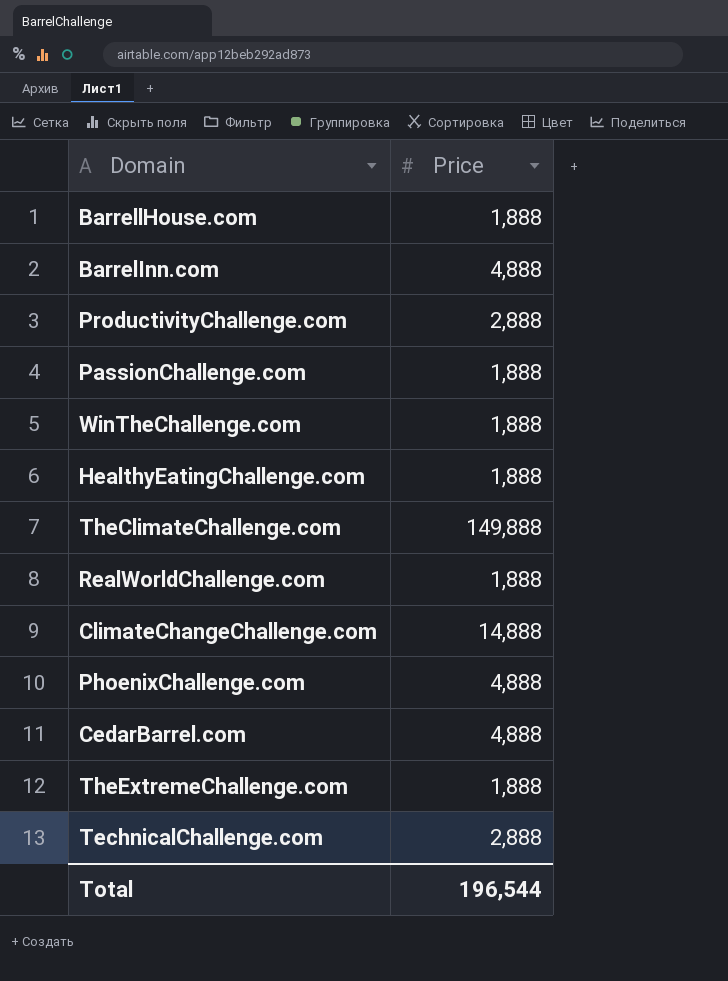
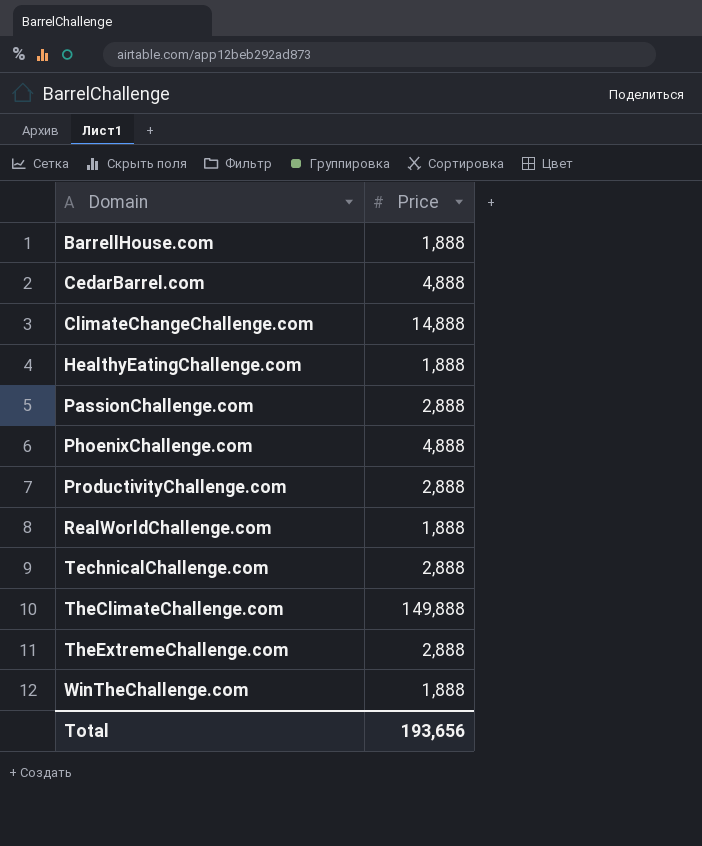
row order: none -> Domain ascending
row BarrelInn.com: 4,888 -> none
PassionChallenge.com | Price: 1,888 -> 2,888
TheExtremeChallenge.com | Price: 1,888 -> 2,888
Total | Price: 196,544 -> 193,656

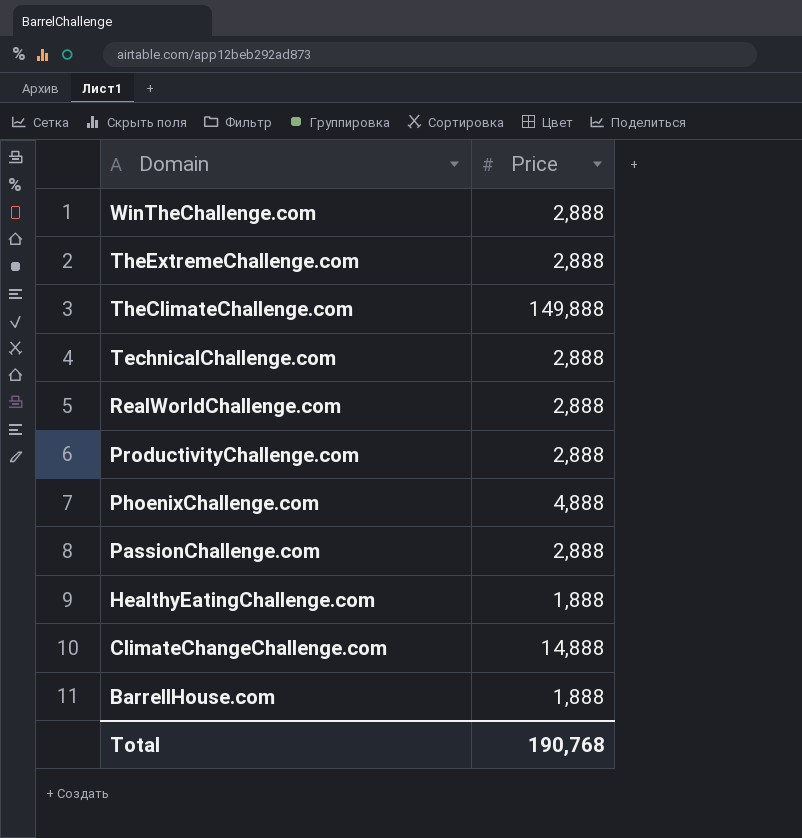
row order: Domain ascending -> Domain descending
row CedarBarrel.com: 4,888 -> none
WinTheChallenge.com | Price: 1,888 -> 2,888
RealWorldChallenge.com | Price: 1,888 -> 2,888
Total | Price: 193,656 -> 190,768

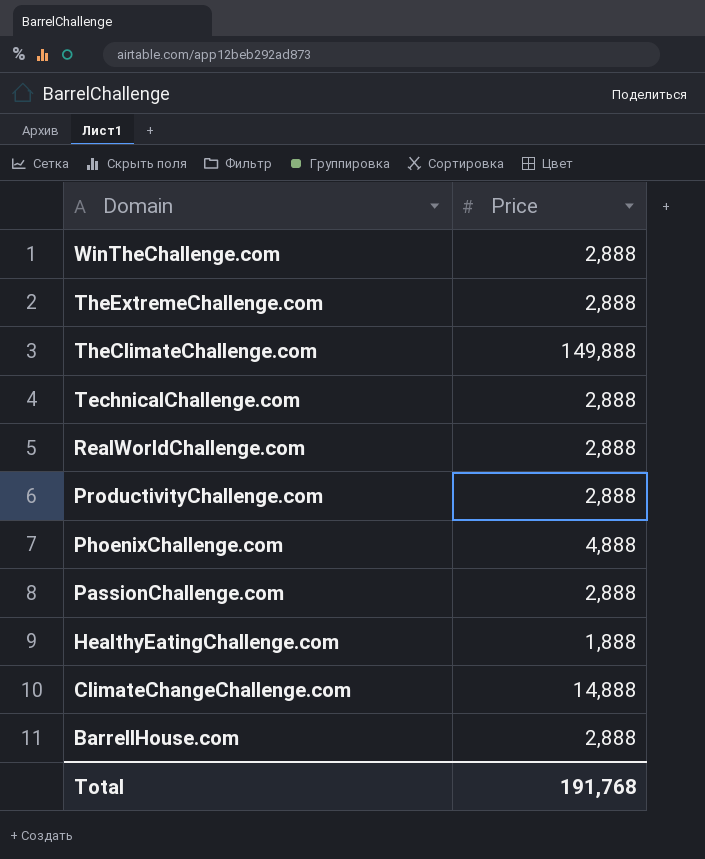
BarrellHouse.com | Price: 1,888 -> 2,888
Total | Price: 190,768 -> 191,768

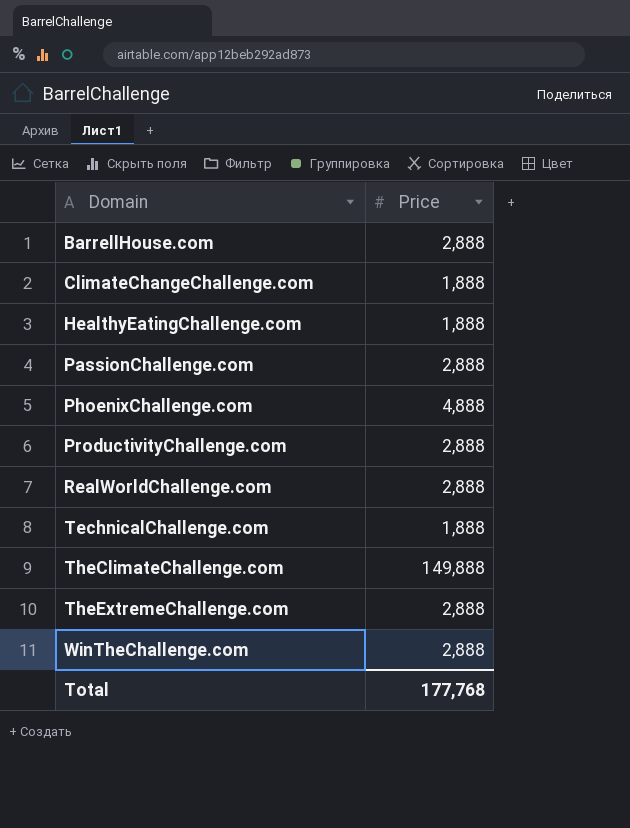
row order: Domain descending -> Domain ascending
ClimateChangeChallenge.com | Price: 14,888 -> 1,888
TechnicalChallenge.com | Price: 2,888 -> 1,888
Total | Price: 191,768 -> 177,768

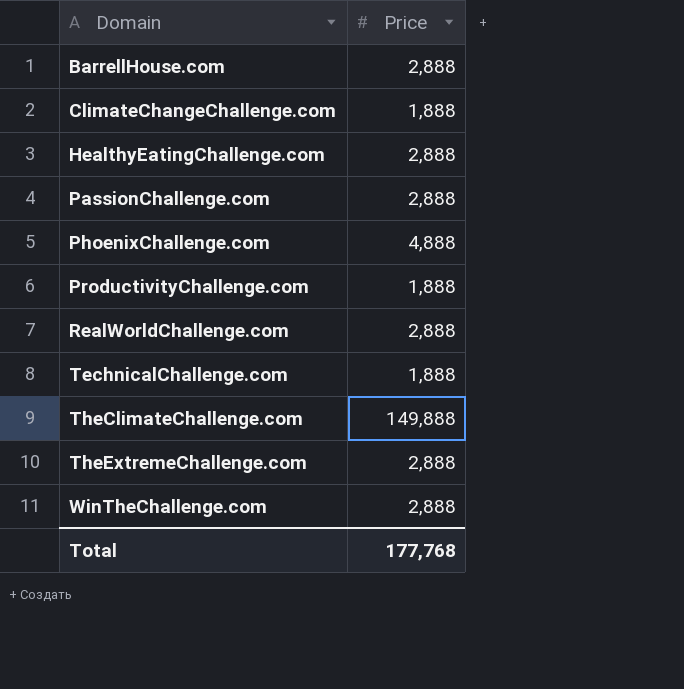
HealthyEatingChallenge.com | Price: 1,888 -> 2,888
ProductivityChallenge.com | Price: 2,888 -> 1,888

